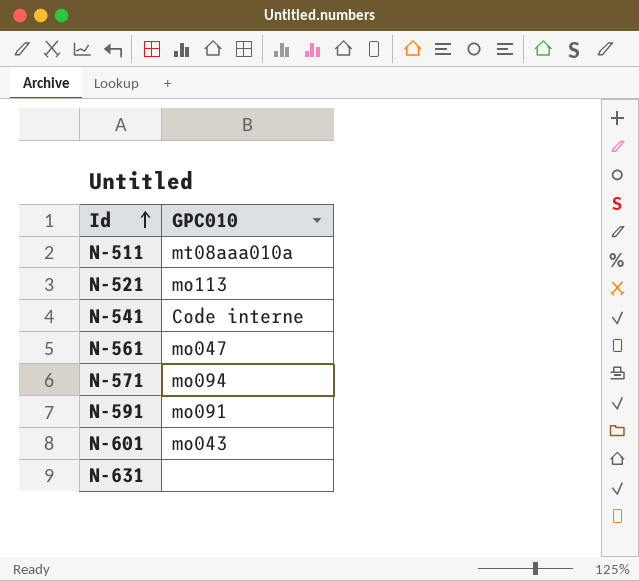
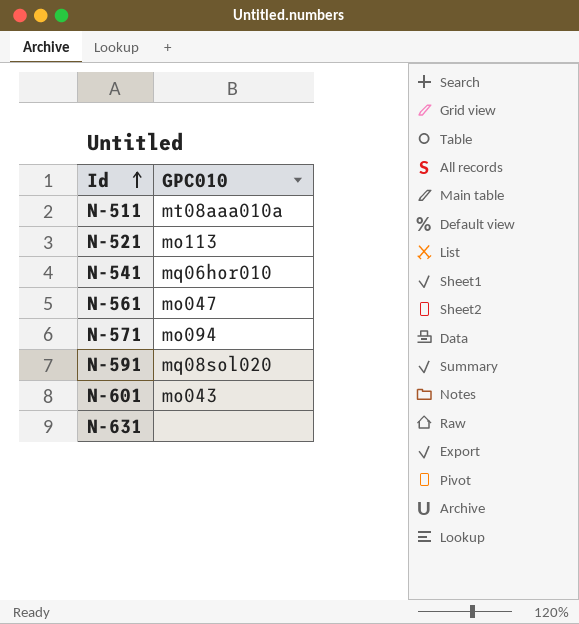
N-541 | GPC010: Code interne -> mq06hor010
N-591 | GPC010: mo091 -> mq08sol020

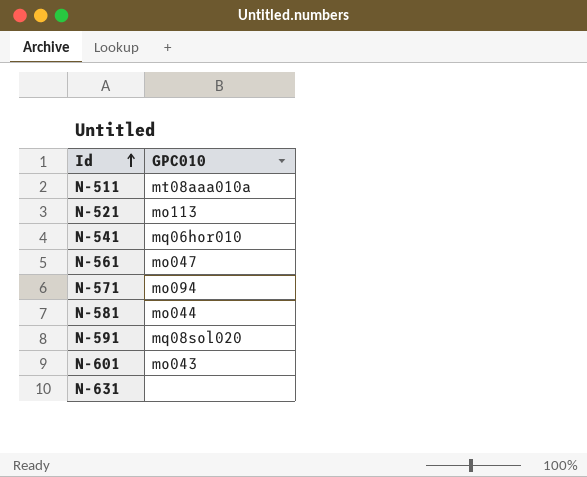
row N-581: none -> mo044

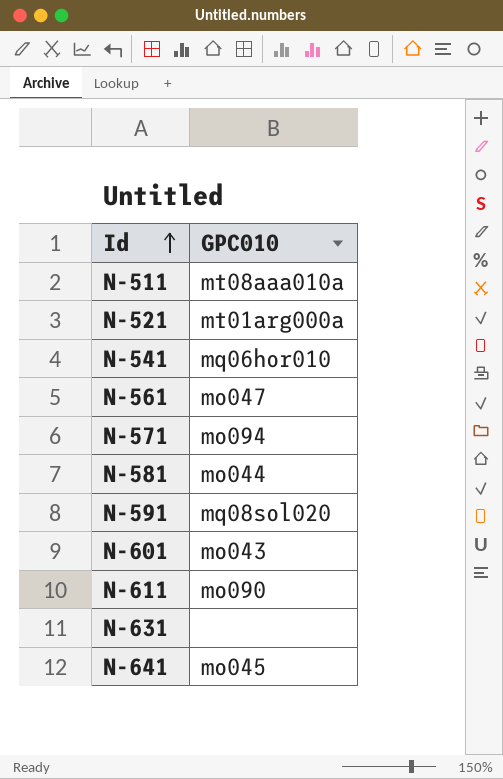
N-521 | GPC010: mo113 -> mt01arg000a
row N-611: none -> mo090
row N-641: none -> mo045

